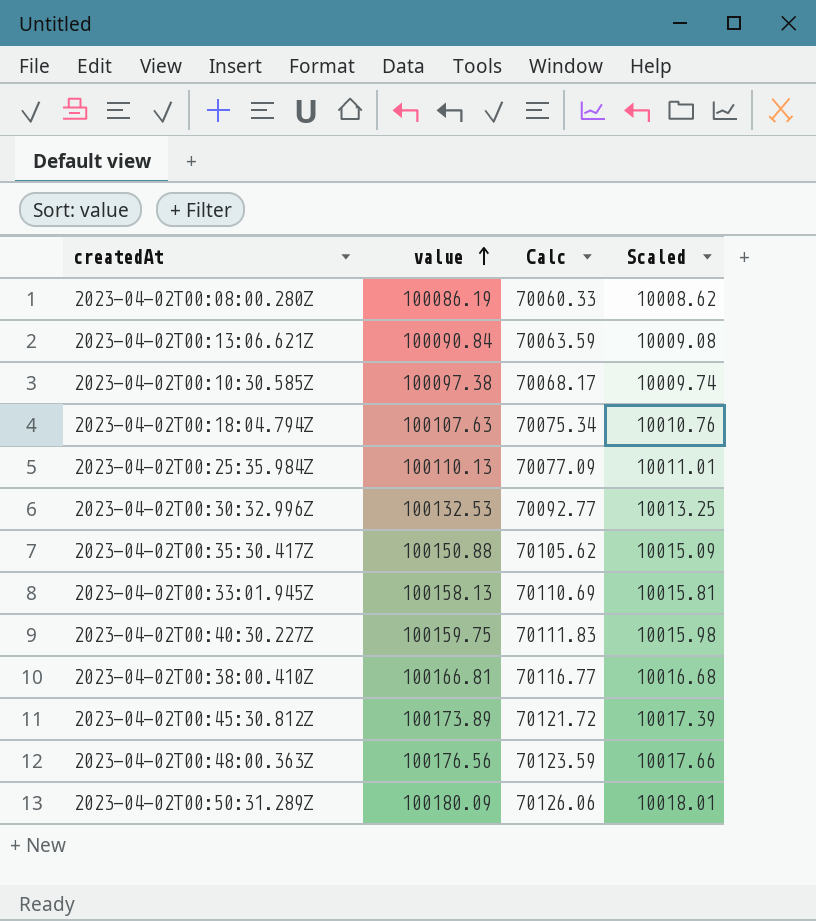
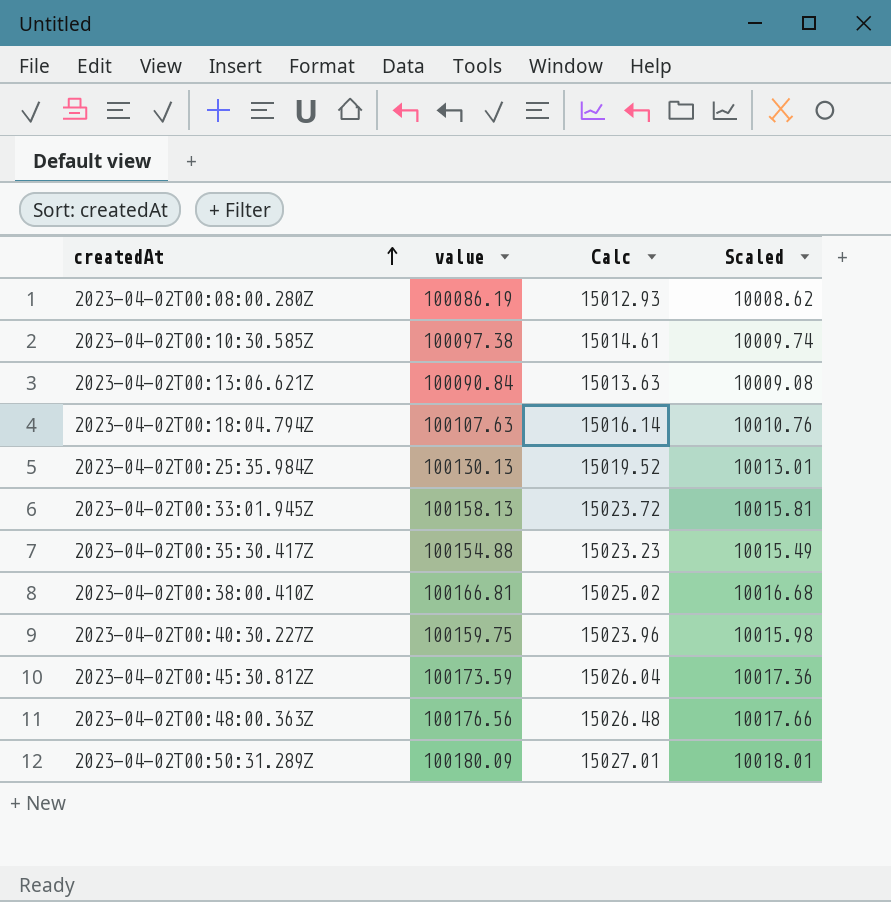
row order: value ascending -> createdAt ascending
column Calc | formula: [value] * 0.7 -> [value] * 0.15
row 2023-04-02T00:30:32.996Z: 100132.53 | 70092.77 | 10013.25 -> none
2023-04-02T00:25:35.984Z | value: 100110.13 -> 100130.13
2023-04-02T00:25:35.984Z | Scaled: 10011.01 -> 10013.01
2023-04-02T00:35:30.417Z | value: 100150.88 -> 100154.88
2023-04-02T00:35:30.417Z | Scaled: 10015.09 -> 10015.49
2023-04-02T00:45:30.812Z | value: 100173.89 -> 100173.59
2023-04-02T00:45:30.812Z | Scaled: 10017.39 -> 10017.36

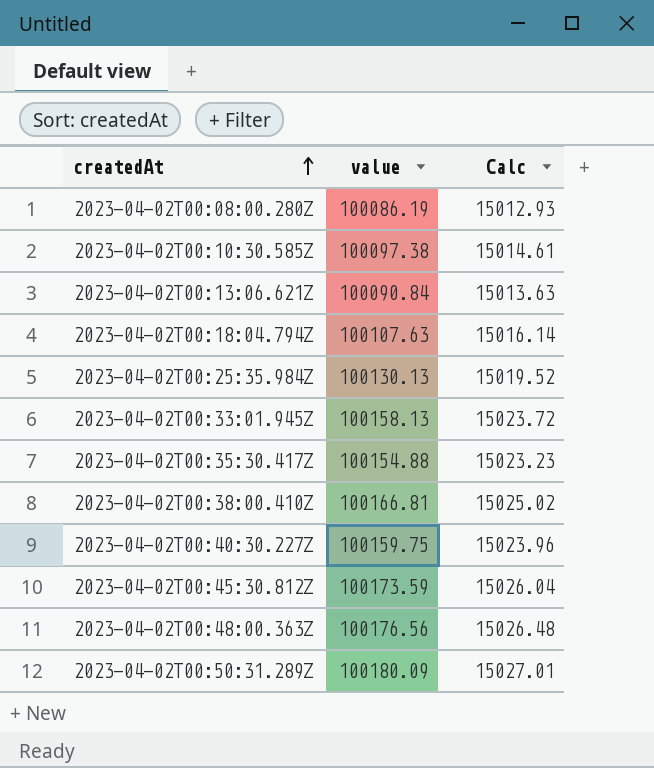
column Scaled | formula: [value] * 0.1 -> none

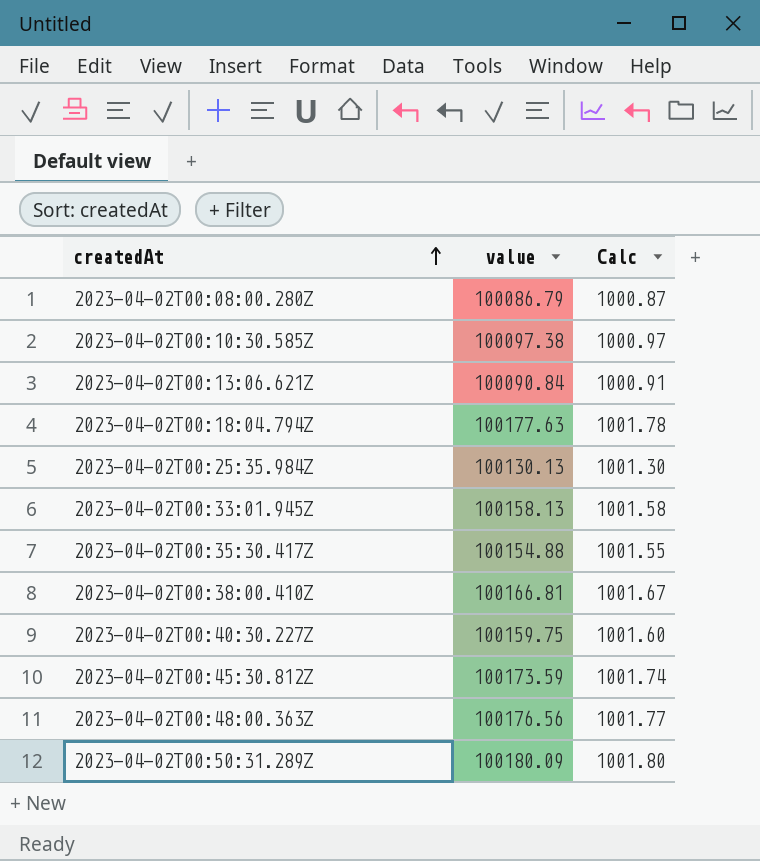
column Calc | formula: [value] * 0.15 -> [value] * 0.01
2023-04-02T00:08:00.280Z | value: 100086.19 -> 100086.79
2023-04-02T00:18:04.794Z | value: 100107.63 -> 100177.63

